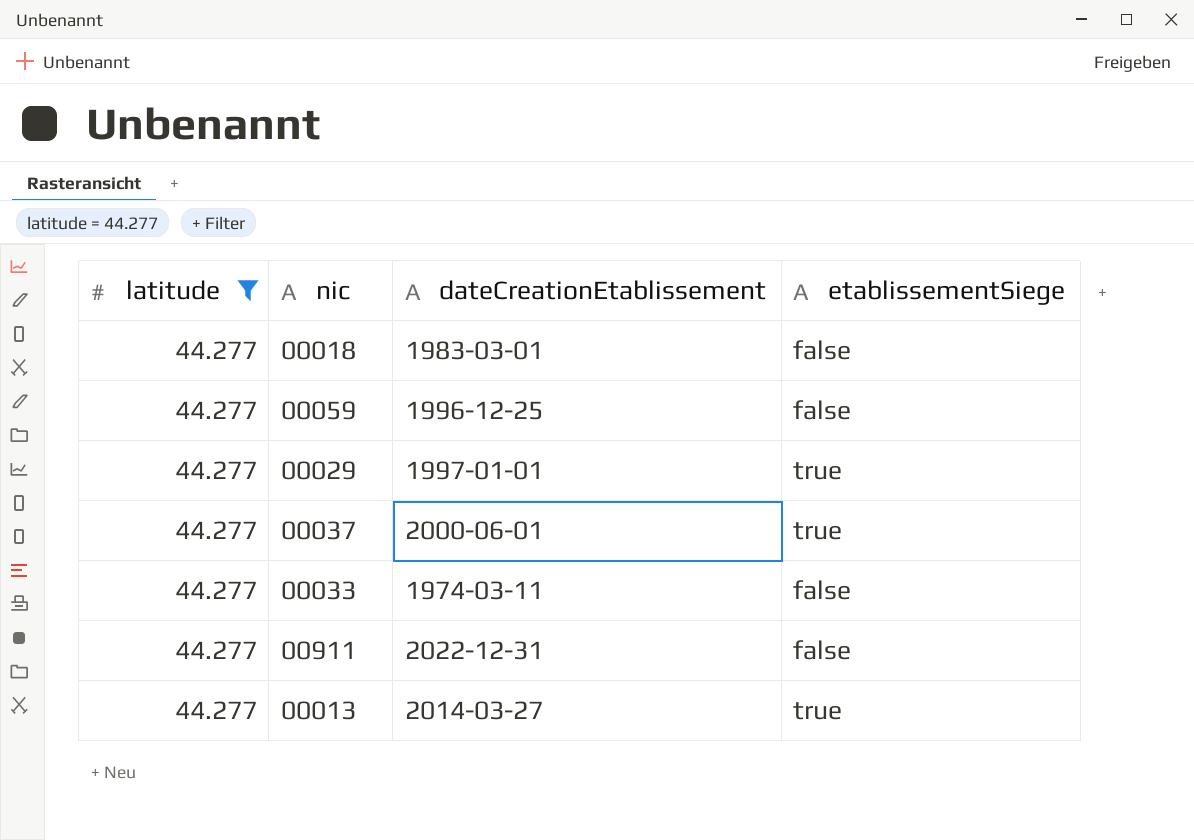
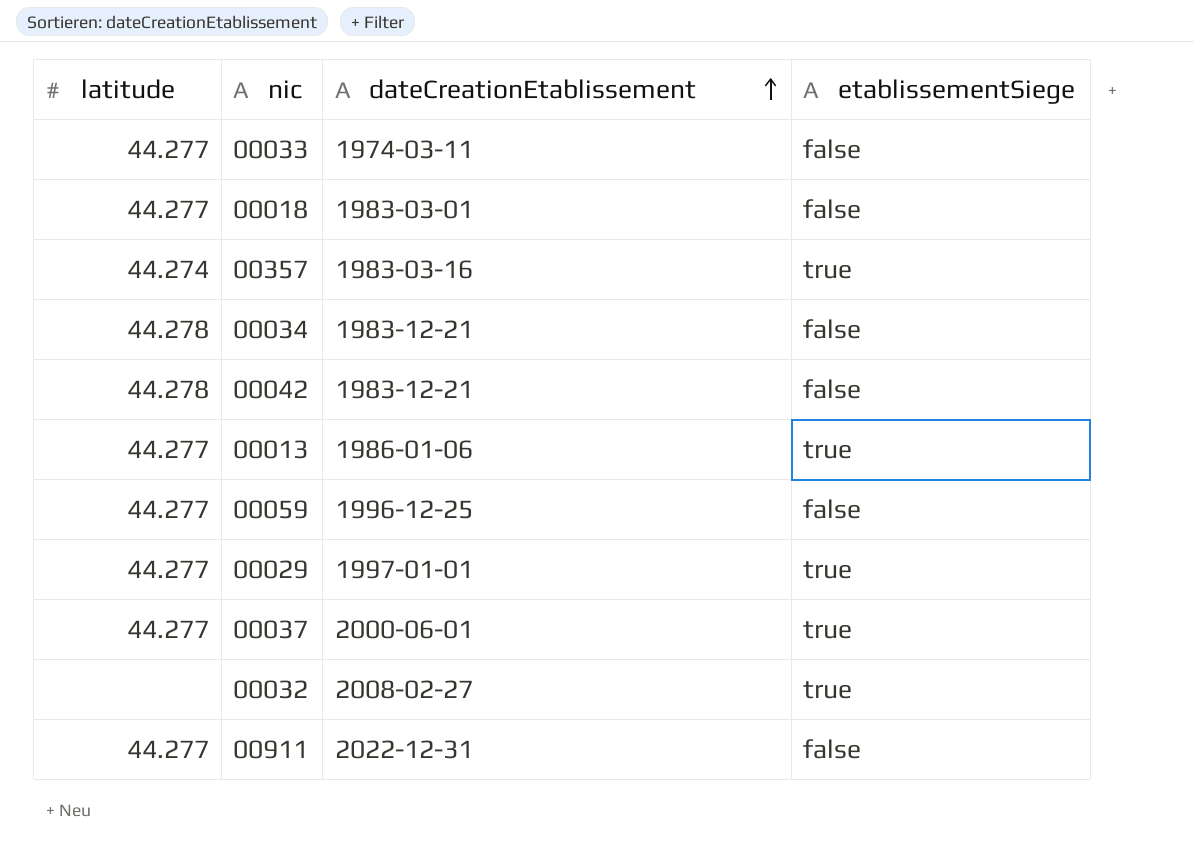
filter: latitude = 44.277 -> none
row order: none -> dateCreationEtablissement ascending
00013 | dateCreationEtablissement: 2014-03-27 -> 1986-01-06

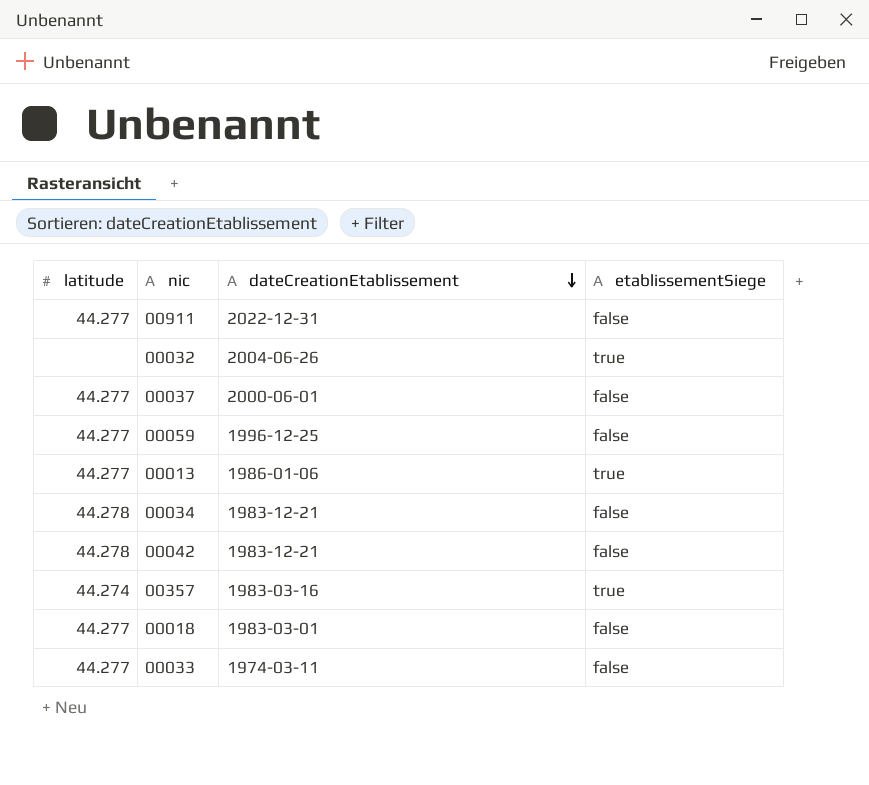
row order: dateCreationEtablissement ascending -> dateCreationEtablissement descending
row 00029: 44.277 | 1997-01-01 | true -> none
00032 | dateCreationEtablissement: 2008-02-27 -> 2004-06-26
00037 | etablissementSiege: true -> false

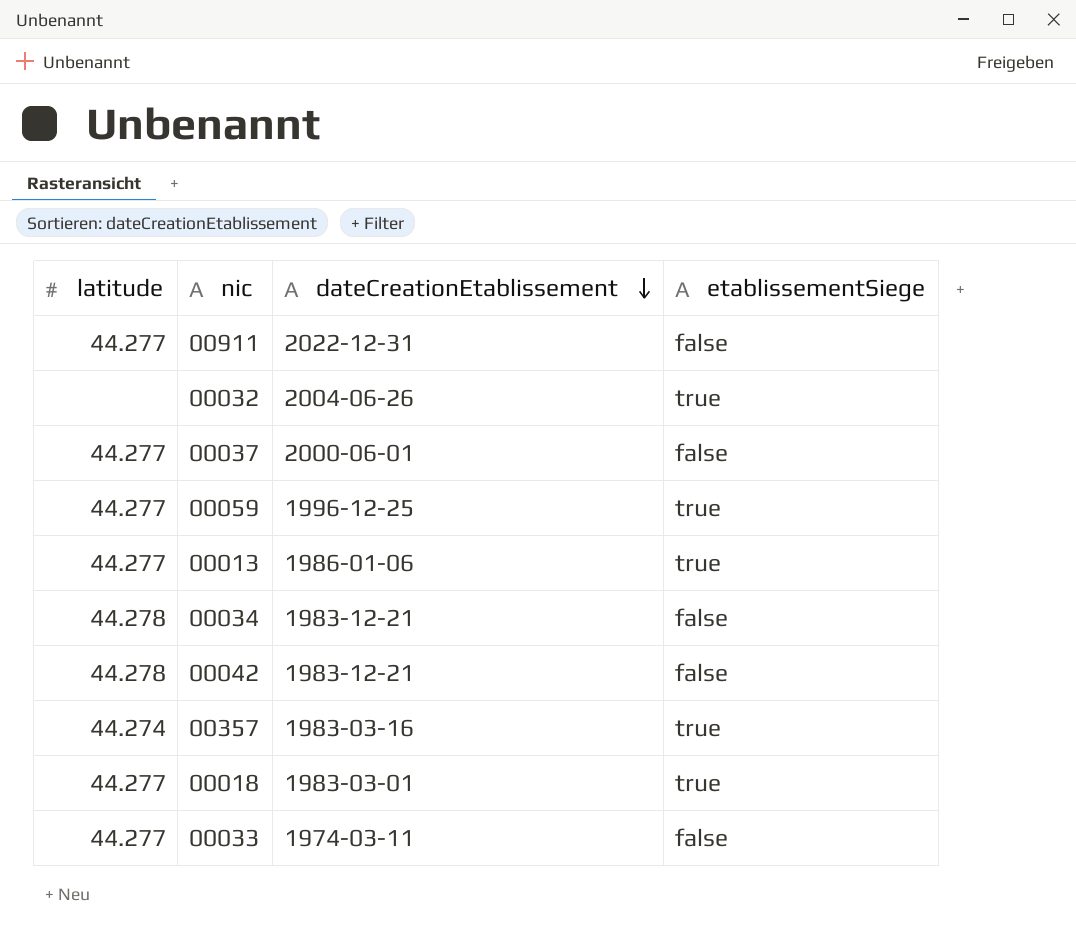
00059 | etablissementSiege: false -> true
00018 | etablissementSiege: false -> true

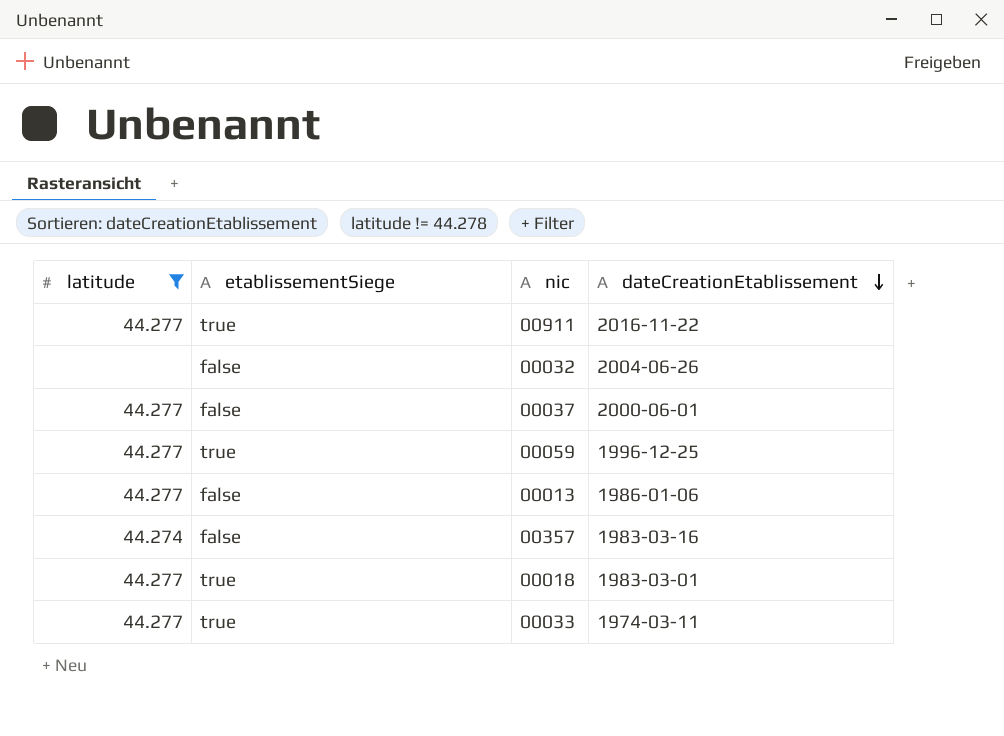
filter: none -> latitude != 44.278
column etablissementSiege | position: 4 -> 2
00911 | etablissementSiege: false -> true
00911 | dateCreationEtablissement: 2022-12-31 -> 2016-11-22
00032 | etablissementSiege: true -> false
00013 | etablissementSiege: true -> false
00357 | etablissementSiege: true -> false
00033 | etablissementSiege: false -> true

